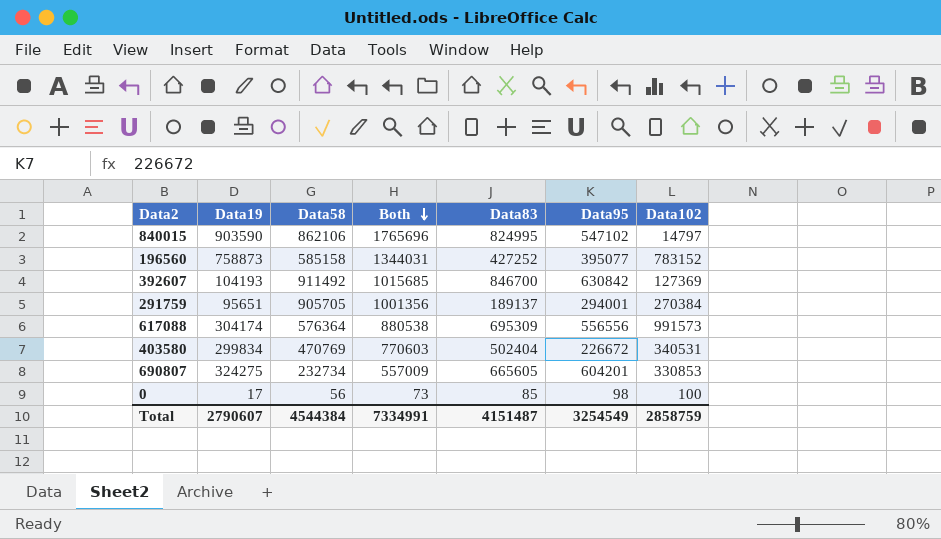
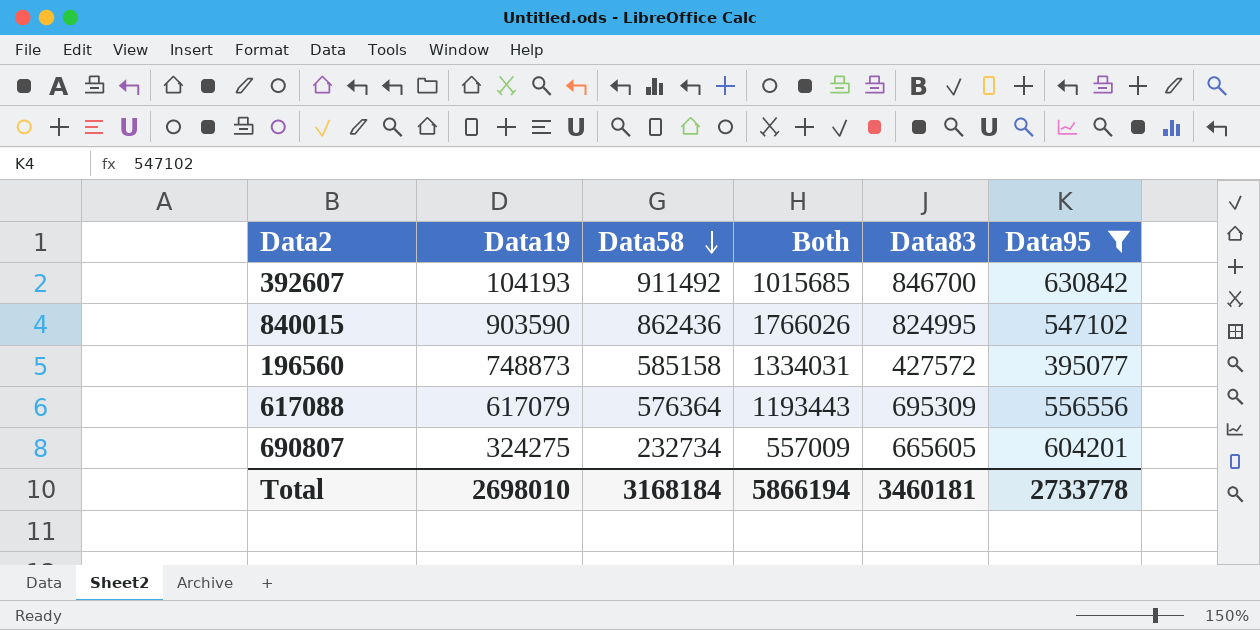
filter: none -> Data95 >= 395077
row order: Both descending -> Data58 descending
column Data102 | position: 7 -> none
840015 | Data58: 862106 -> 862436
840015 | Both: 1765696 -> 1766026
196560 | Data19: 758873 -> 748873
196560 | Both: 1344031 -> 1334031
196560 | Data83: 427252 -> 427572
617088 | Data19: 304174 -> 617079
617088 | Both: 880538 -> 1193443
Total | Data19: 2790607 -> 2698010
Total | Data58: 4544384 -> 3168184
Total | Both: 7334991 -> 5866194
Total | Data83: 4151487 -> 3460181
Total | Data95: 3254549 -> 2733778

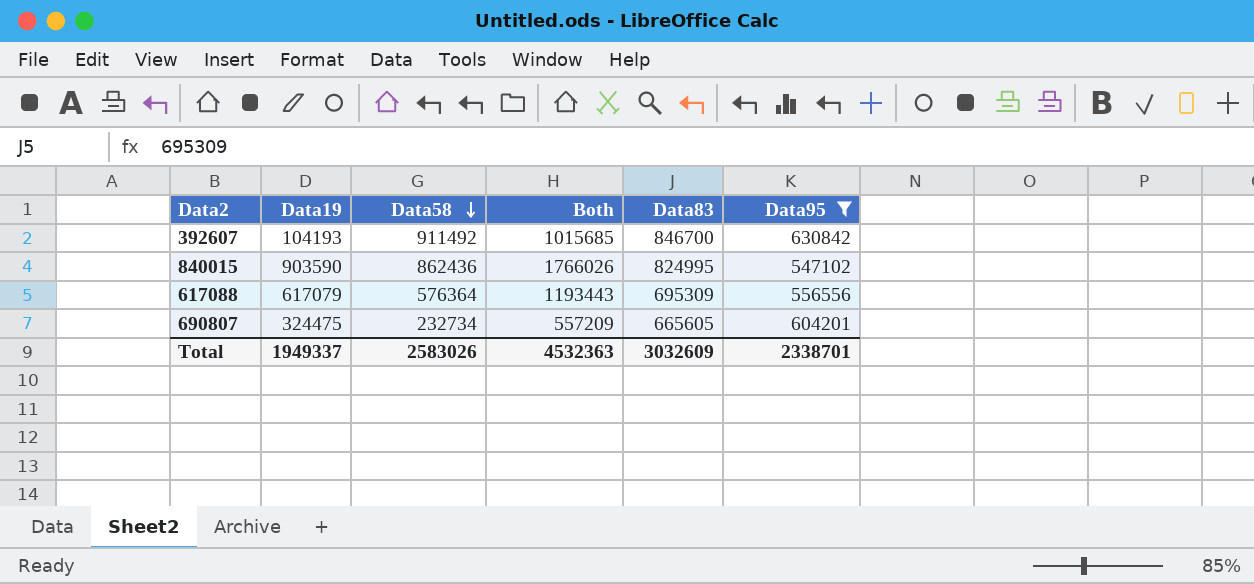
row 196560: 748873 | 585158 | 1334031 | 427572 | 395077 -> none
690807 | Data19: 324275 -> 324475
690807 | Both: 557009 -> 557209
Total | Data19: 2698010 -> 1949337
Total | Data58: 3168184 -> 2583026
Total | Both: 5866194 -> 4532363
Total | Data83: 3460181 -> 3032609
Total | Data95: 2733778 -> 2338701

